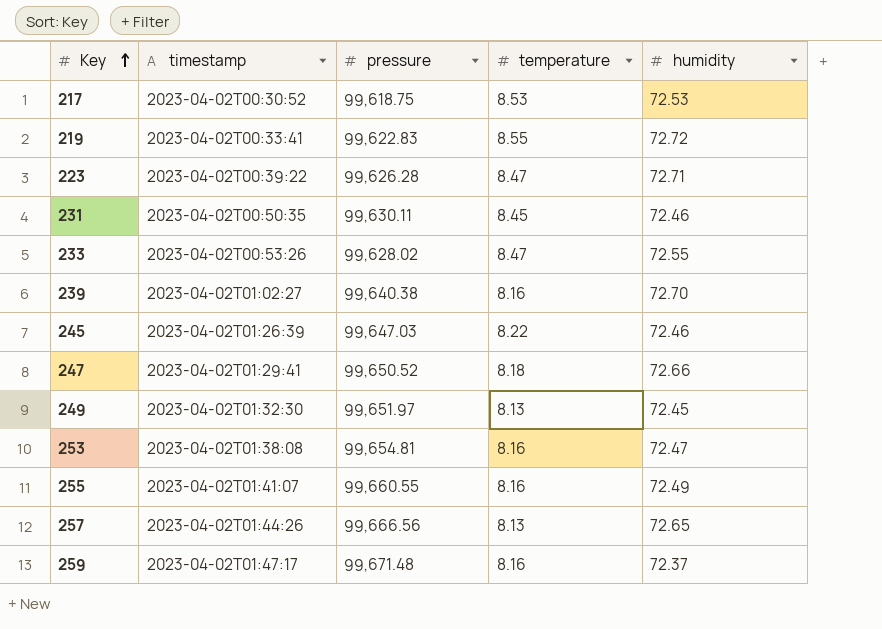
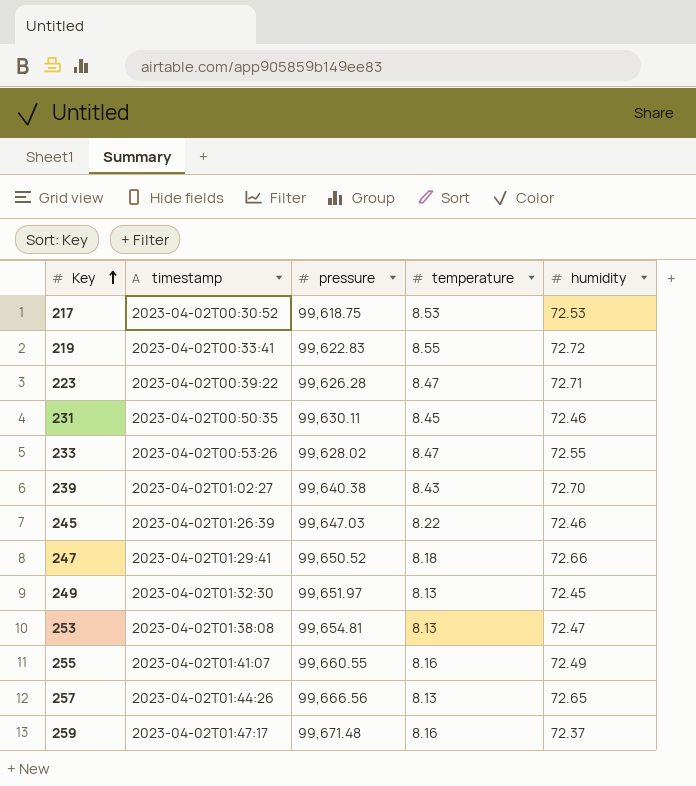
239 | temperature: 8.16 -> 8.43
253 | temperature: 8.16 -> 8.13

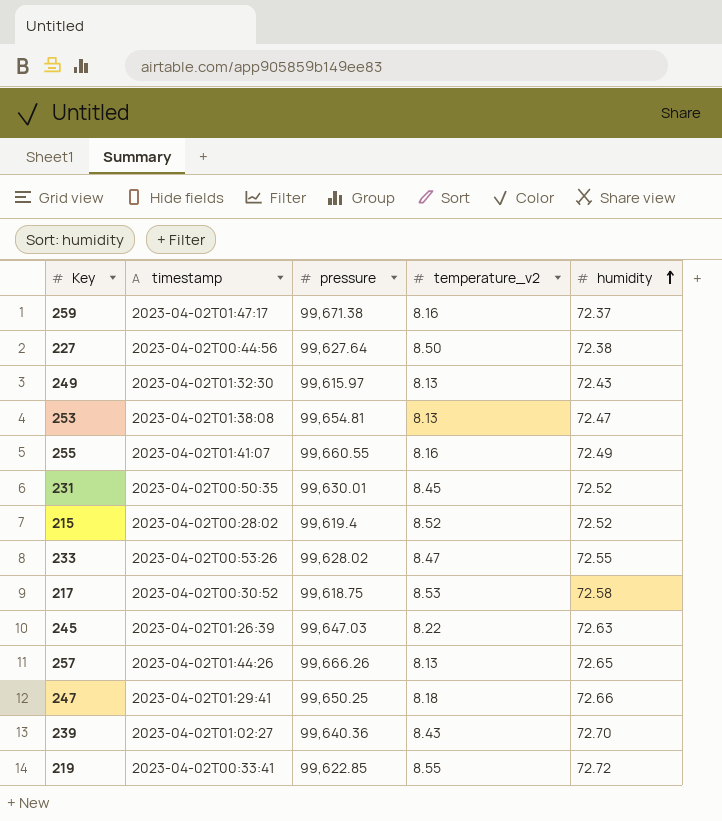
row order: Key ascending -> humidity ascending
column name: temperature -> temperature_v2
row 223: 2023-04-02T00:39:22 | 99,626.28 | 8.47 | 72.71 -> none
259 | pressure: 99,671.48 -> 99,671.38
row 227: none -> 2023-04-02T00:44:56 | 99,627.64 | 8.50 | 72.38
249 | pressure: 99,651.97 -> 99,615.97
249 | humidity: 72.45 -> 72.43
231 | pressure: 99,630.11 -> 99,630.01
231 | humidity: 72.46 -> 72.52
row 215: none -> 2023-04-02T00:28:02 | 99,619.4 | 8.52 | 72.52
217 | humidity: 72.53 -> 72.58
245 | humidity: 72.46 -> 72.63
257 | pressure: 99,666.56 -> 99,666.26
247 | pressure: 99,650.52 -> 99,650.25
239 | pressure: 99,640.38 -> 99,640.36
219 | pressure: 99,622.83 -> 99,622.85

